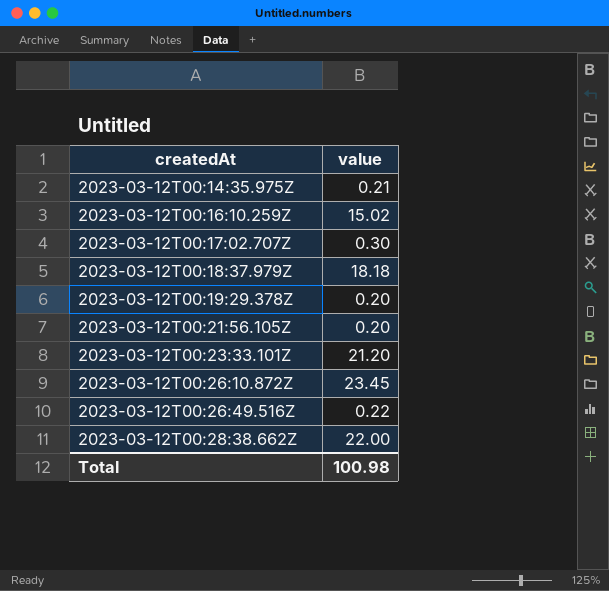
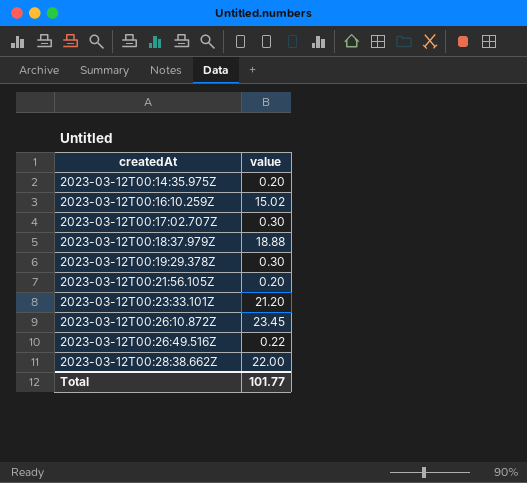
2023-03-12T00:14:35.975Z | value: 0.21 -> 0.20
2023-03-12T00:18:37.979Z | value: 18.18 -> 18.88
2023-03-12T00:19:29.378Z | value: 0.20 -> 0.30
Total | value: 100.98 -> 101.77

